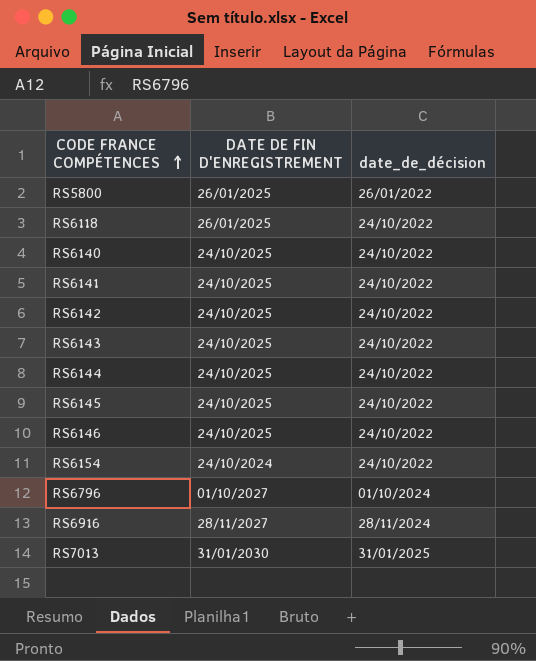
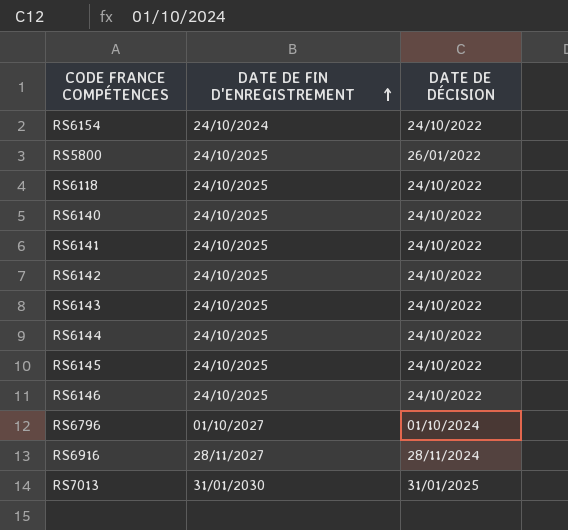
row order: CODE FRANCE COMPÉTENCES ascending -> DATE DE FIN D'ENREGISTREMENT ascending
column name: date_de_décision -> DATE DE DÉCISION
RS5800 | DATE DE FIN D'ENREGISTREMENT: 26/01/2025 -> 24/10/2025
RS6118 | DATE DE FIN D'ENREGISTREMENT: 26/01/2025 -> 24/10/2025

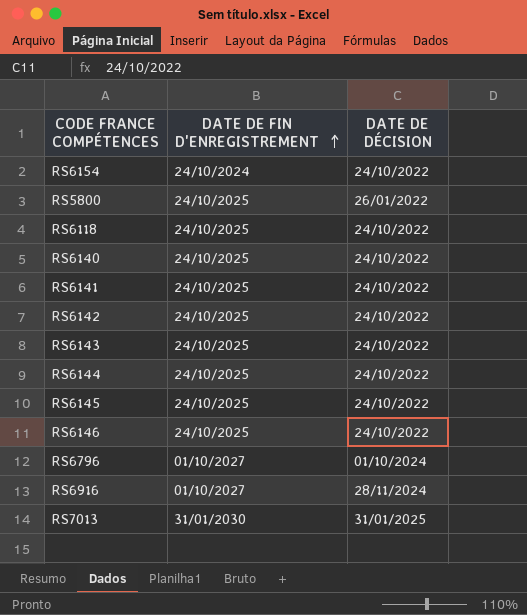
RS6916 | DATE DE FIN D'ENREGISTREMENT: 28/11/2027 -> 01/10/2027

